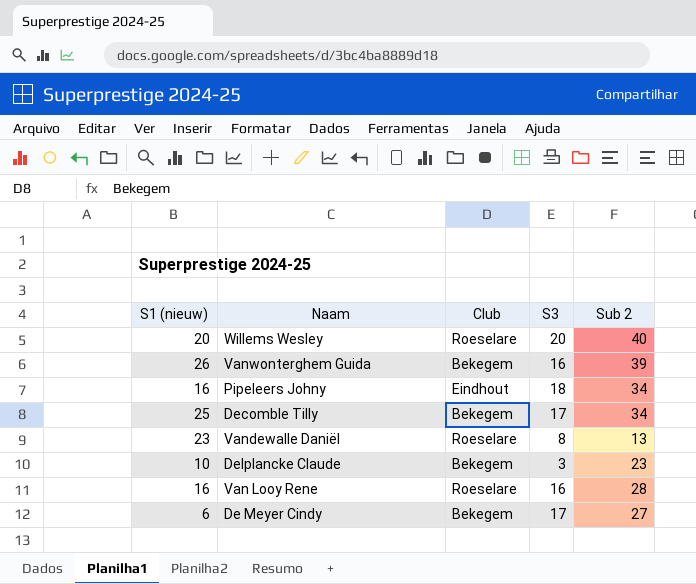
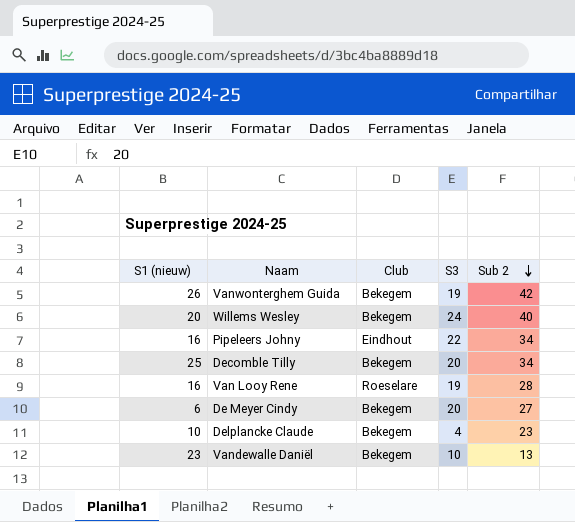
row order: none -> Sub 2 descending
Vanwonterghem Guida | S3: 16 -> 19
Vanwonterghem Guida | Sub 2: 39 -> 42
Willems Wesley | Club: Roeselare -> Bekegem
Willems Wesley | S3: 20 -> 24
Pipeleers Johny | S3: 18 -> 22
Decomble Tilly | S3: 17 -> 20
Van Looy Rene | S3: 16 -> 19
De Meyer Cindy | S3: 17 -> 20
Delplancke Claude | S3: 3 -> 4
Vandewalle Daniël | Club: Roeselare -> Bekegem
Vandewalle Daniël | S3: 8 -> 10

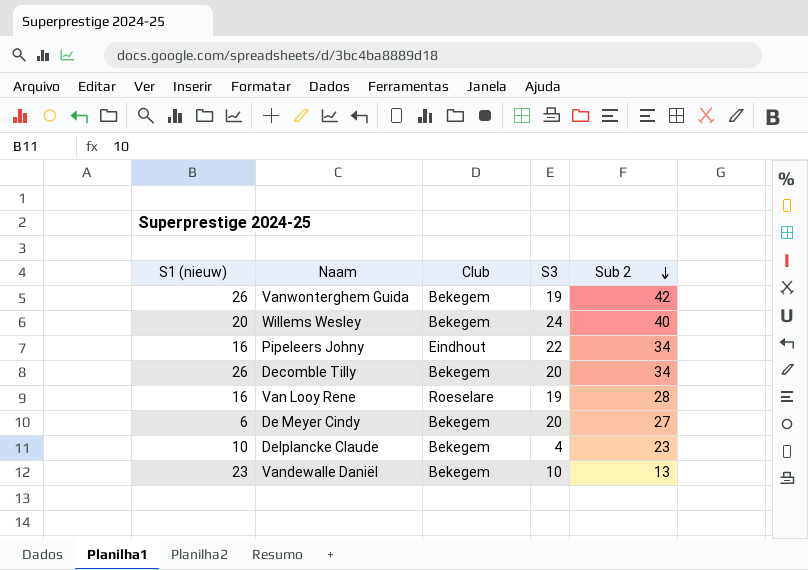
Decomble Tilly | S1 (nieuw): 25 -> 26

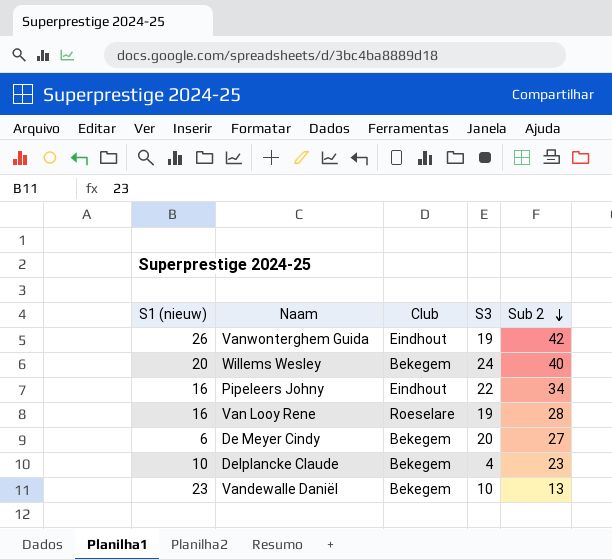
row Decomble Tilly: 26 | Bekegem | 20 | 34 -> none
Vanwonterghem Guida | Club: Bekegem -> Eindhout

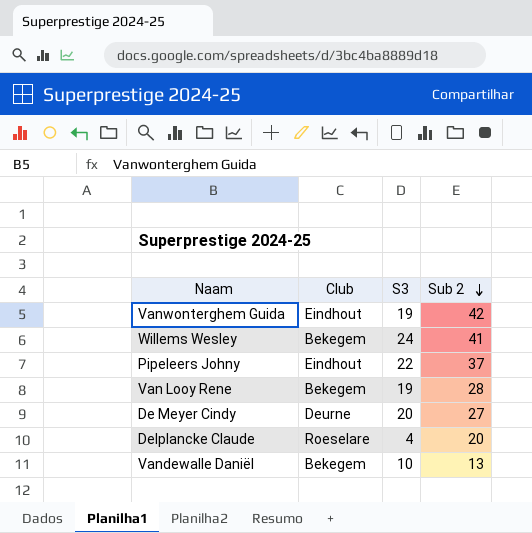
column S1 (nieuw) | position: 1 -> none
Willems Wesley | Sub 2: 40 -> 41
Pipeleers Johny | Sub 2: 34 -> 37
Van Looy Rene | Club: Roeselare -> Bekegem
De Meyer Cindy | Club: Bekegem -> Deurne
Delplancke Claude | Club: Bekegem -> Roeselare
Delplancke Claude | Sub 2: 23 -> 20

